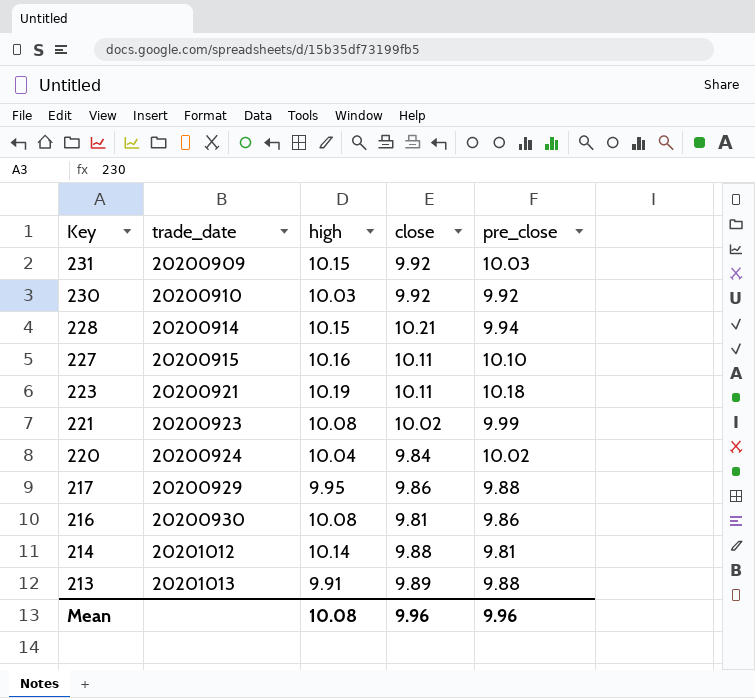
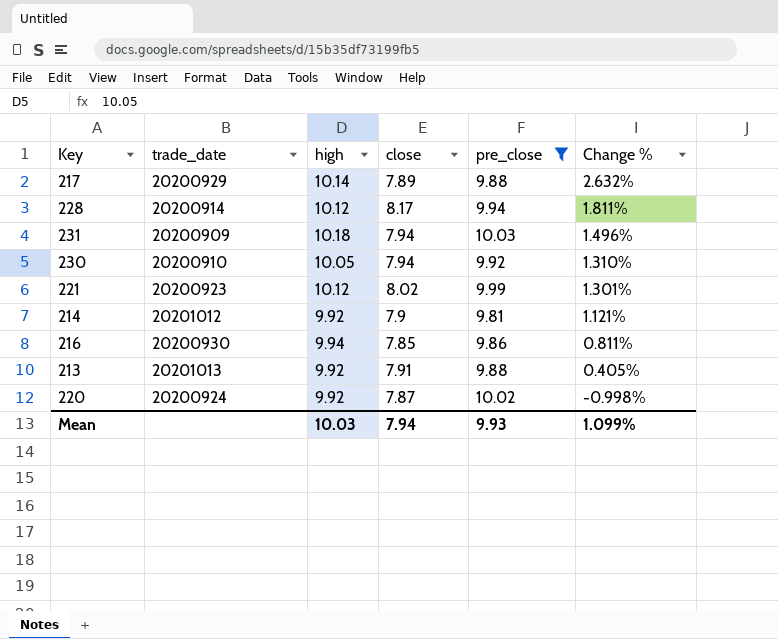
filter: none -> pre_close <= 10.03
row order: Key descending -> Change % descending
column Change % | formula: none -> ([high] - [pre_close]) / [pre_close]
217 | high: 9.95 -> 10.14
217 | close: 9.86 -> 7.89
228 | high: 10.15 -> 10.12
228 | close: 10.21 -> 8.17
231 | high: 10.15 -> 10.18
231 | close: 9.92 -> 7.94
230 | high: 10.03 -> 10.05
230 | close: 9.92 -> 7.94
221 | high: 10.08 -> 10.12
221 | close: 10.02 -> 8.02
214 | high: 10.14 -> 9.92
214 | close: 9.88 -> 7.9
216 | high: 10.08 -> 9.94
216 | close: 9.81 -> 7.85
213 | high: 9.91 -> 9.92
213 | close: 9.89 -> 7.91
220 | high: 10.04 -> 9.92
220 | close: 9.84 -> 7.87
Mean | high: 10.08 -> 10.03
Mean | close: 9.96 -> 7.94
Mean | pre_close: 9.96 -> 9.93

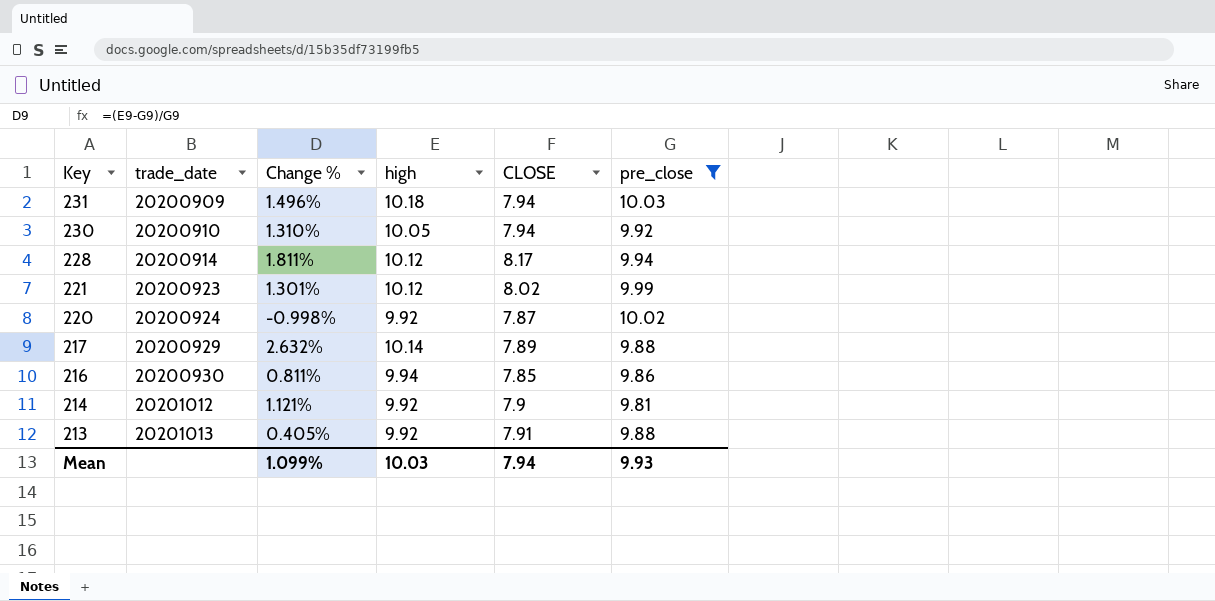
row order: Change % descending -> Key descending
column Change % | position: 6 -> 3
column name: close -> CLOSE

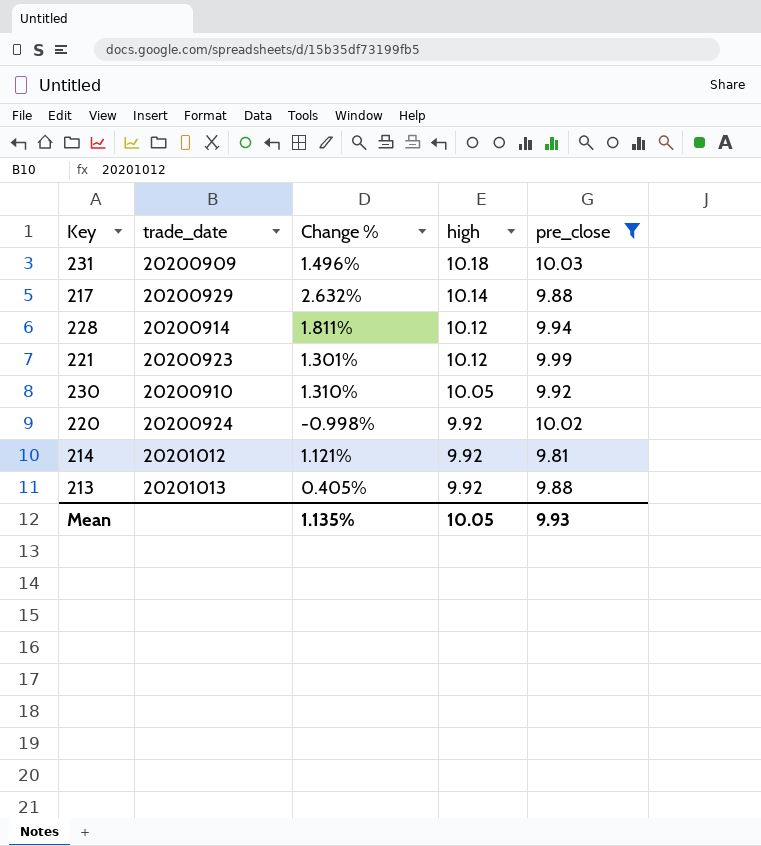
row order: Key descending -> high descending
column CLOSE | position: 5 -> none
row 216: 20200930 | 0.811% | 9.94 | 7.85 | 9.86 -> none
Mean | Change %: 1.099% -> 1.135%
Mean | high: 10.03 -> 10.05

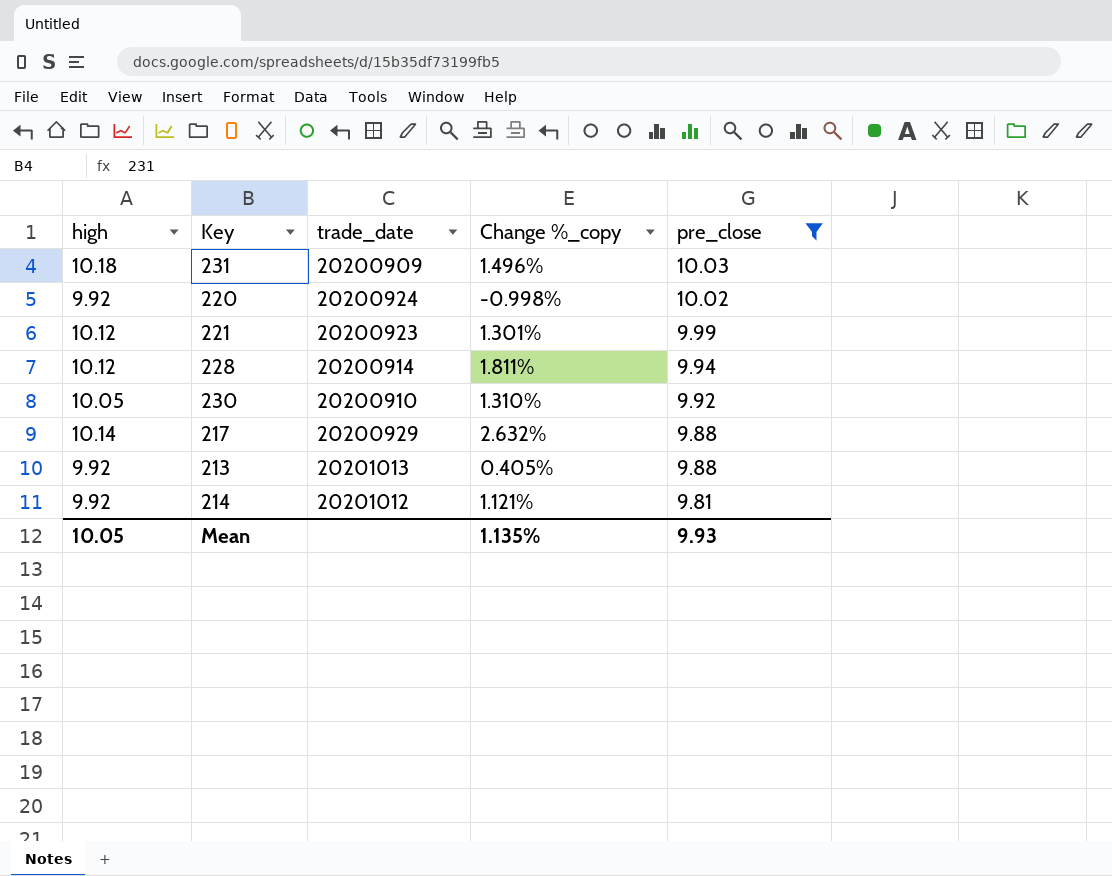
row order: high descending -> pre_close descending
column high | position: 4 -> 1
column name: Change % -> Change %_copy

